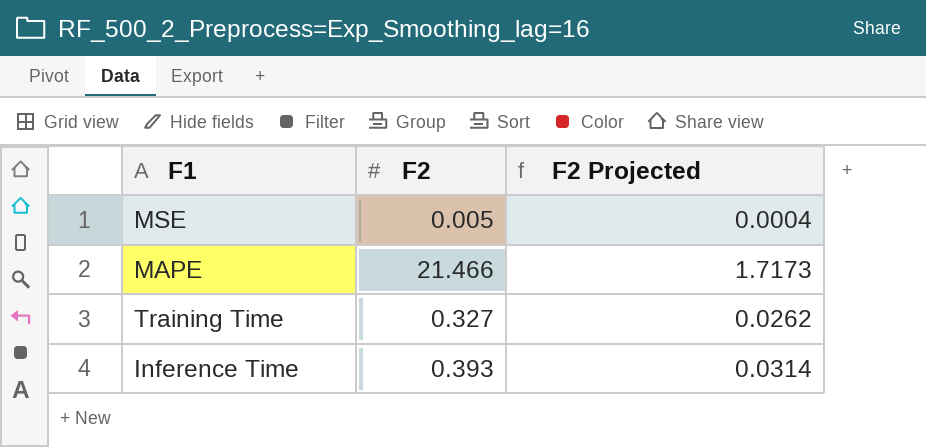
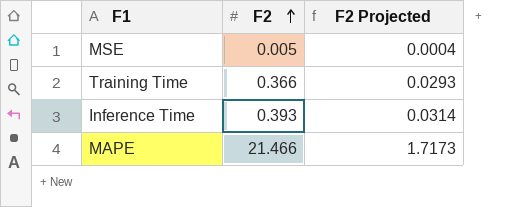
row order: none -> F2 ascending
Training Time | F2: 0.327 -> 0.366
Training Time | F2 Projected: 0.0262 -> 0.0293

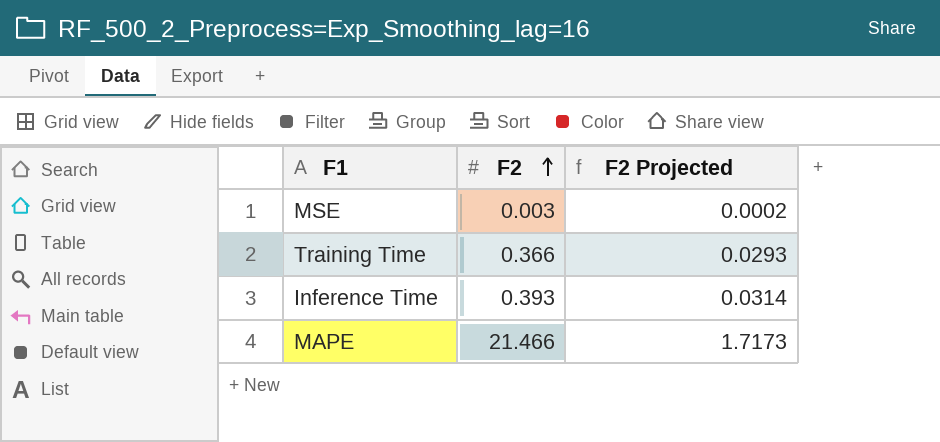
MSE | F2: 0.005 -> 0.003
MSE | F2 Projected: 0.0004 -> 0.0002

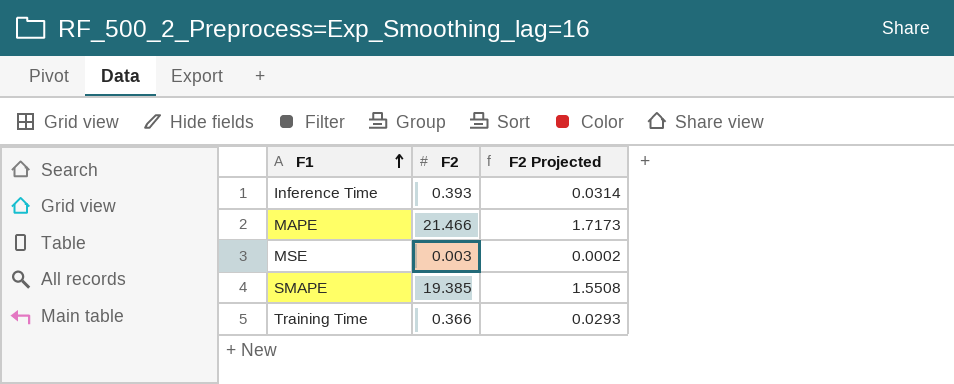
row order: F2 ascending -> F1 ascending
row SMAPE: none -> 19.385 | 1.5508

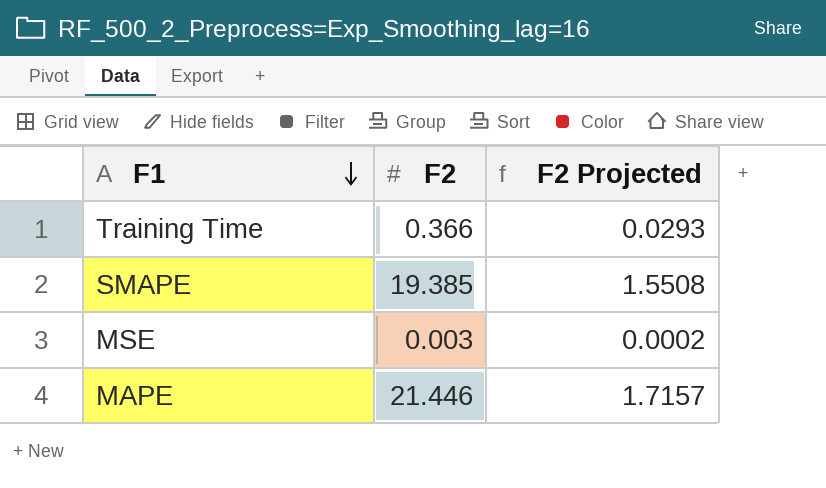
row order: F1 ascending -> F1 descending
row Inference Time: 0.393 | 0.0314 -> none
MAPE | F2: 21.466 -> 21.446
MAPE | F2 Projected: 1.7173 -> 1.7157

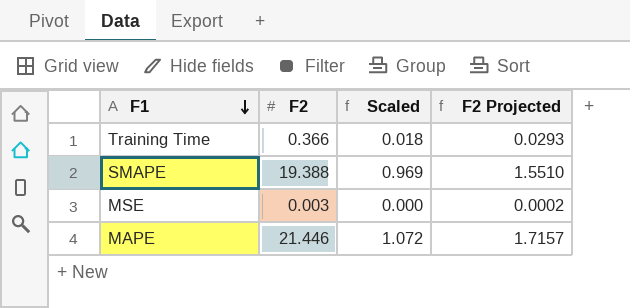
column Scaled | formula: none -> [F2] * 0.05
SMAPE | F2: 19.385 -> 19.388
SMAPE | F2 Projected: 1.5508 -> 1.5510

